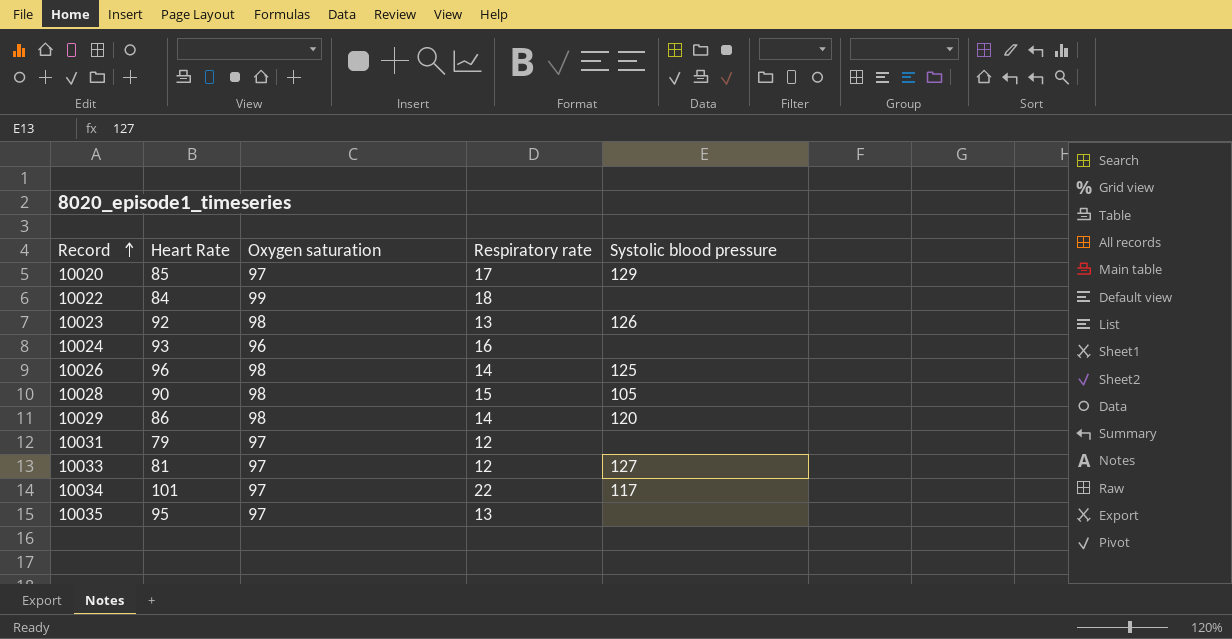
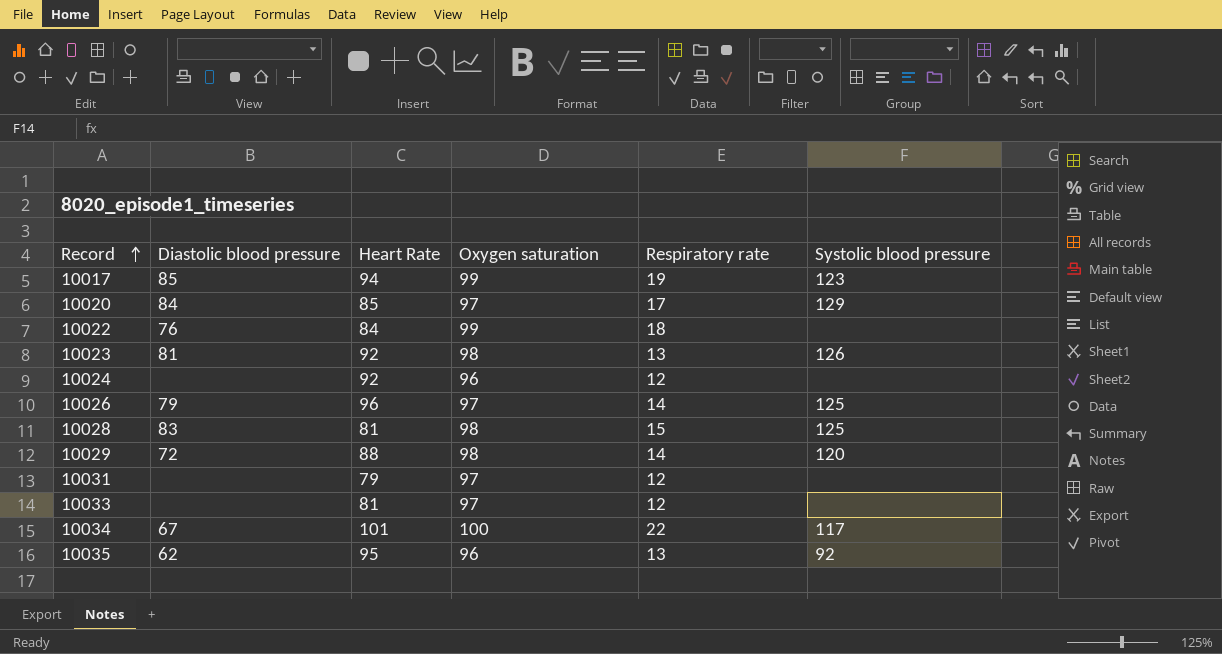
column Diastolic blood pressure | position: none -> 2
row 10017: none -> 85 | 94 | 99 | 19 | 123
10024 | Heart Rate: 93 -> 92
10024 | Respiratory rate: 16 -> 12
10026 | Oxygen saturation: 98 -> 97
10028 | Heart Rate: 90 -> 81
10028 | Systolic blood pressure: 105 -> 125
10029 | Heart Rate: 86 -> 88
10033 | Systolic blood pressure: 127 -> none
10034 | Oxygen saturation: 97 -> 100
10035 | Oxygen saturation: 97 -> 96
10035 | Systolic blood pressure: none -> 92

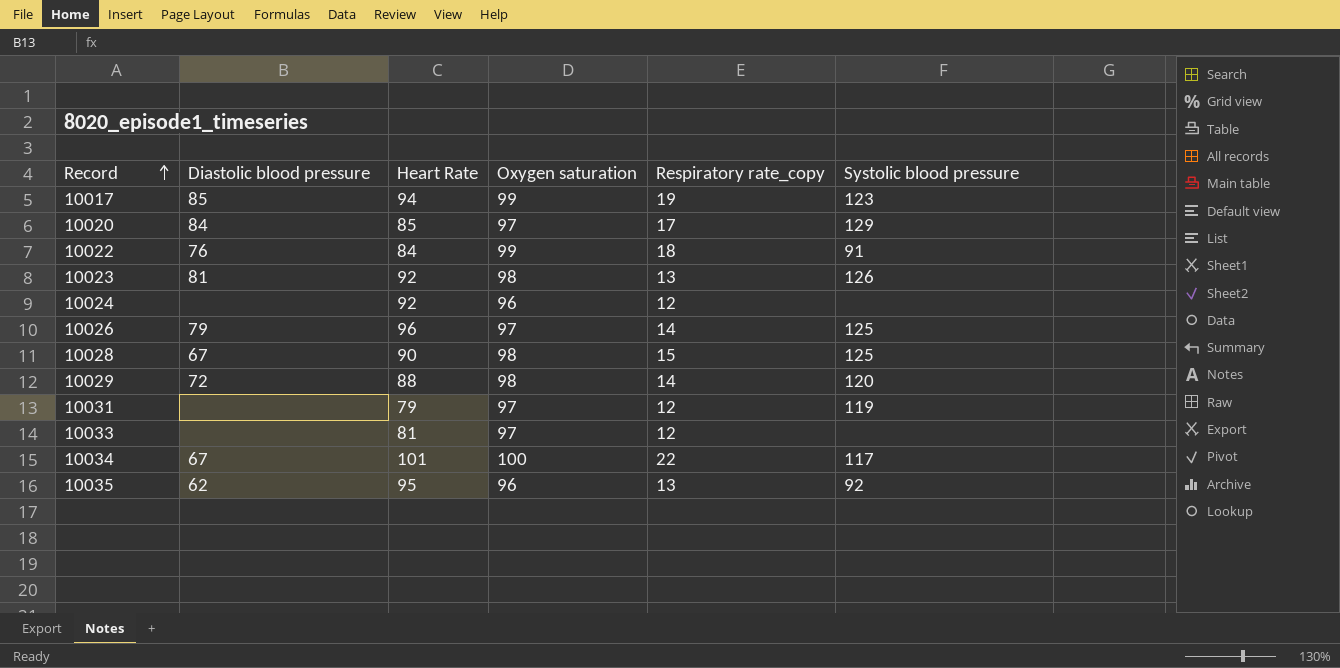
column name: Respiratory rate -> Respiratory rate_copy
10022 | Systolic blood pressure: none -> 91
10028 | Diastolic blood pressure: 83 -> 67
10028 | Heart Rate: 81 -> 90
10031 | Systolic blood pressure: none -> 119

